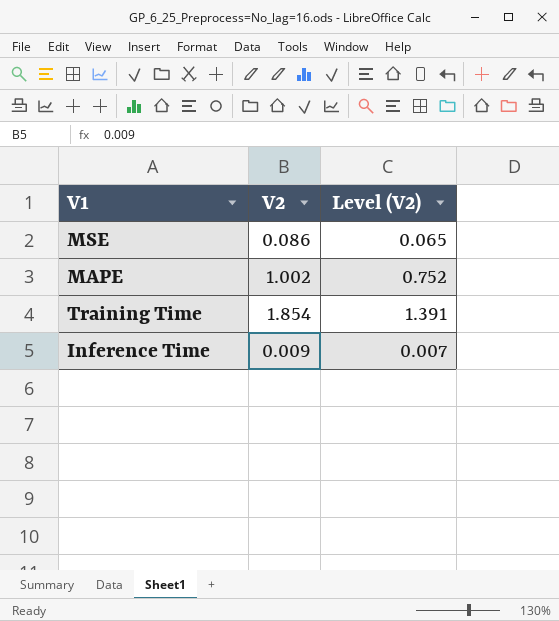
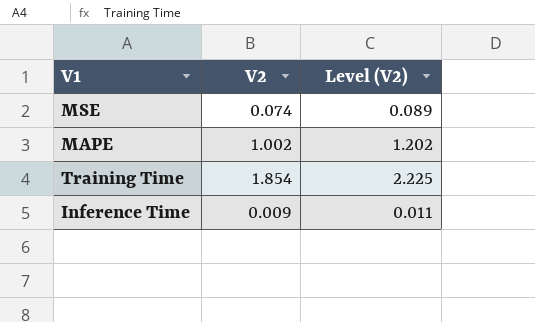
column Level (V2) | formula: [V2] * 0.75 -> [V2] * 1.2
MSE | V2: 0.086 -> 0.074

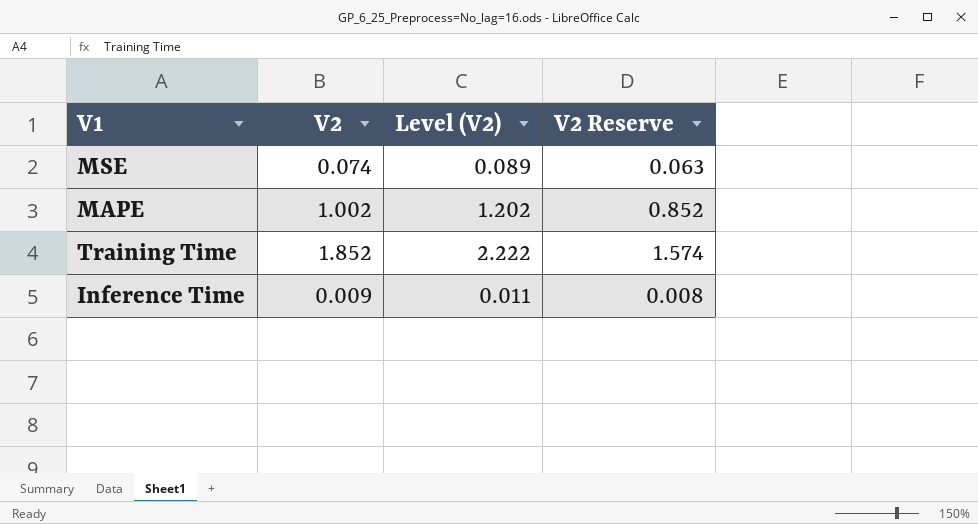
column V2 Reserve | formula: none -> [V2] * 0.85
Training Time | V2: 1.854 -> 1.852
Training Time | Level (V2): 2.225 -> 2.222

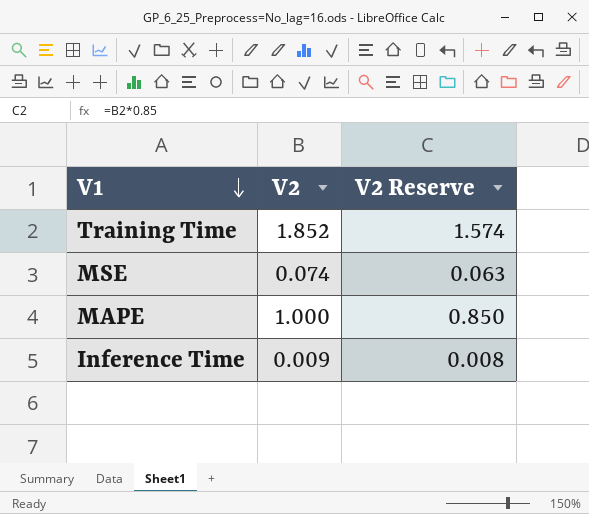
row order: none -> V1 descending
column Level (V2) | formula: [V2] * 1.2 -> none
MAPE | V2: 1.002 -> 1.000
MAPE | V2 Reserve: 0.852 -> 0.850

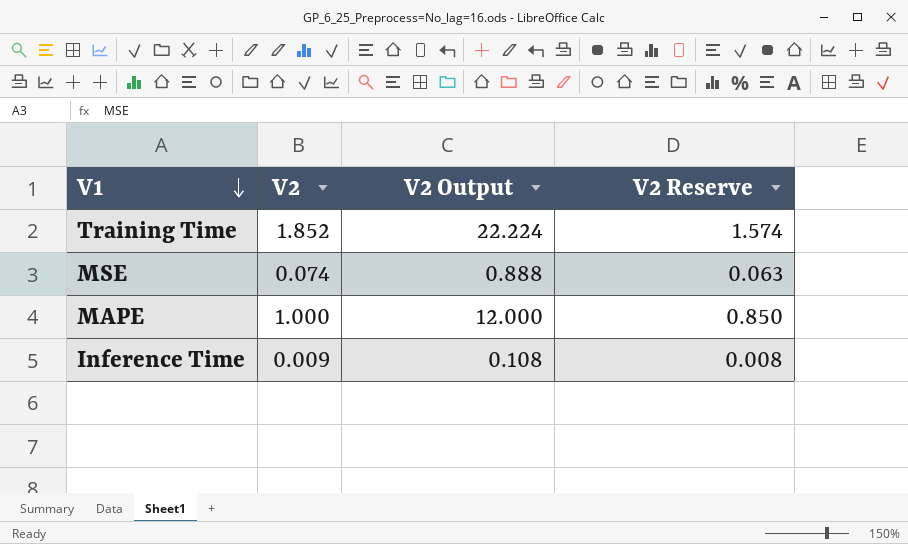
column V2 Output | formula: none -> [V2] * 12

